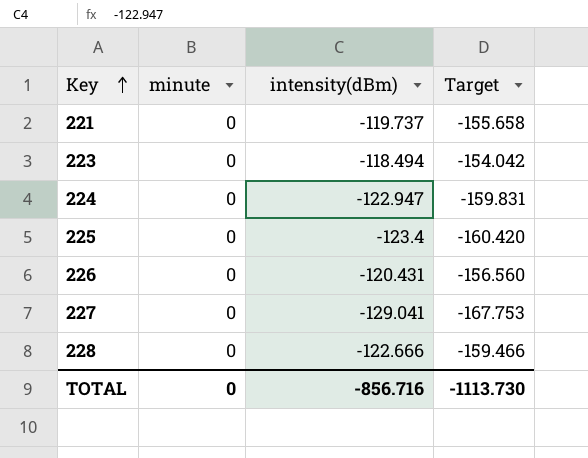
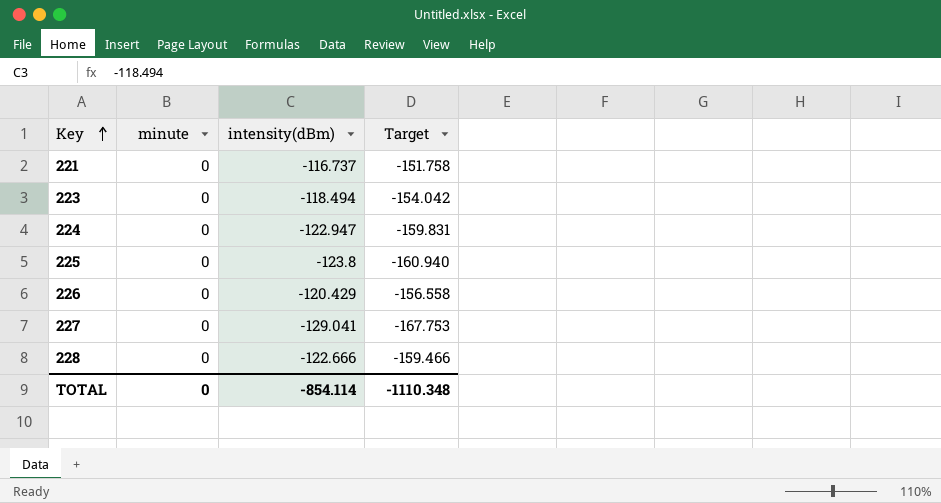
221 | intensity(dBm): -119.737 -> -116.737
221 | Target: -155.658 -> -151.758
225 | intensity(dBm): -123.4 -> -123.8
225 | Target: -160.420 -> -160.940
226 | intensity(dBm): -120.431 -> -120.429
226 | Target: -156.560 -> -156.558
TOTAL | intensity(dBm): -856.716 -> -854.114
TOTAL | Target: -1113.730 -> -1110.348

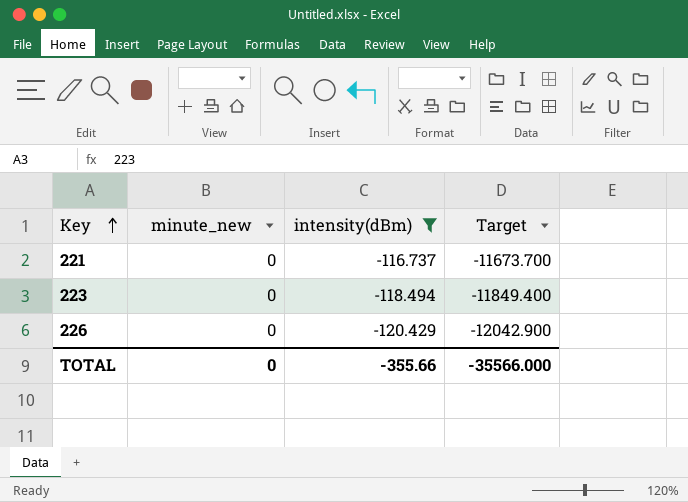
filter: none -> intensity(dBm) >= -120.429
column name: minute -> minute_new
column Target | formula: [intensity(dBm)] * 1.3 -> [intensity(dBm)] * 100
TOTAL | intensity(dBm): -854.114 -> -355.66
TOTAL | Target: -1110.348 -> -35566.000

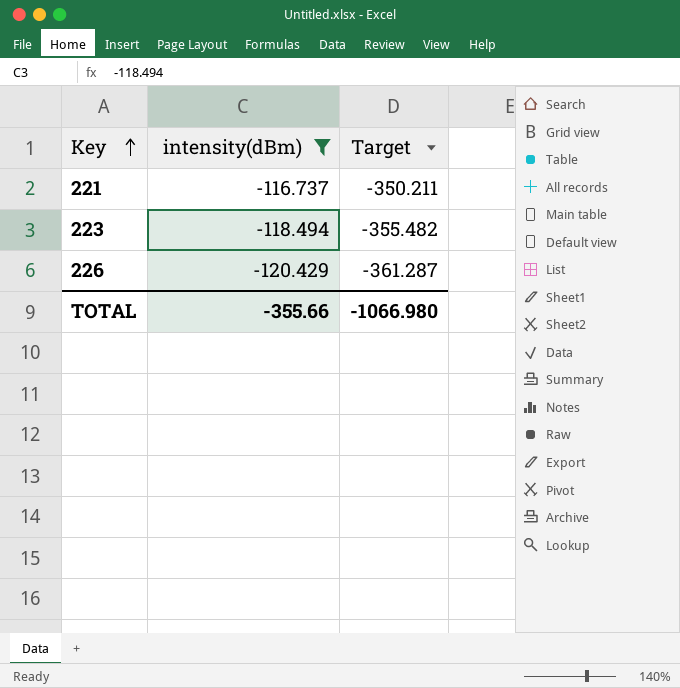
column minute_new | position: 2 -> none
column Target | formula: [intensity(dBm)] * 100 -> [intensity(dBm)] * 3
TOTAL | Target: -35566.000 -> -1066.980

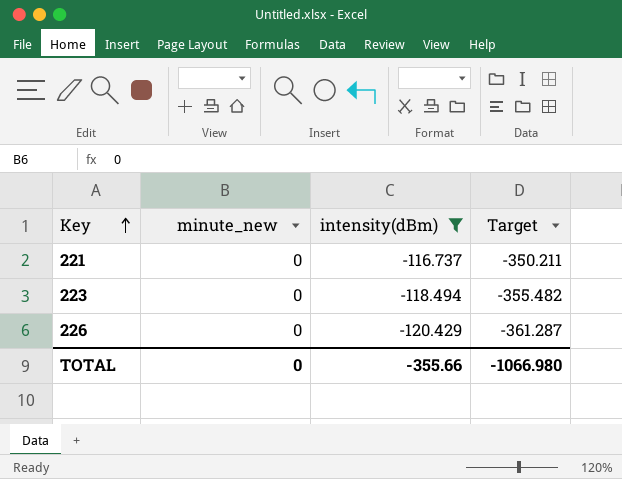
column minute_new | position: none -> 2

